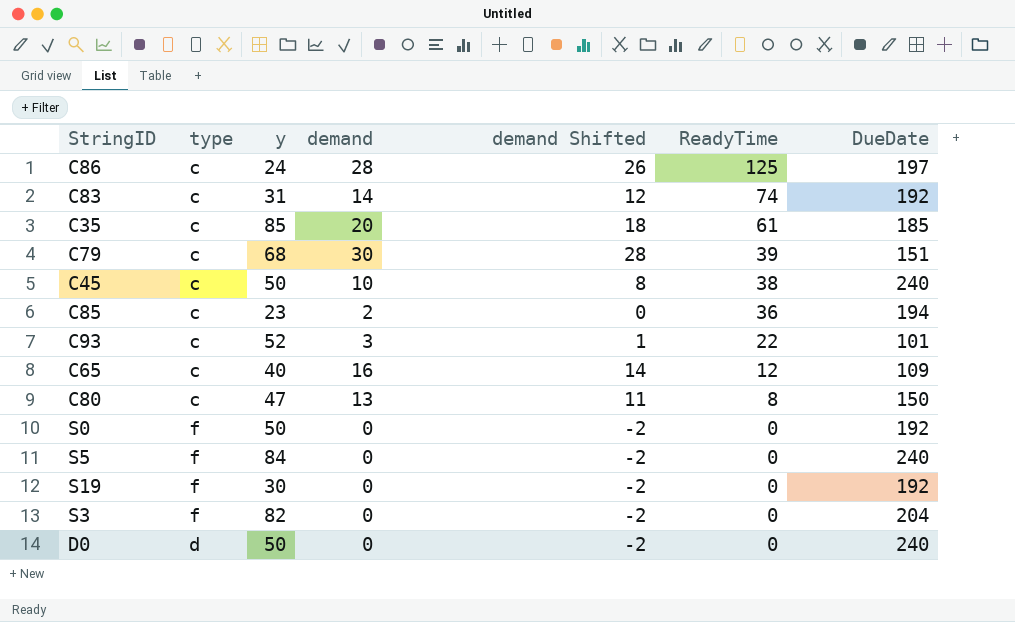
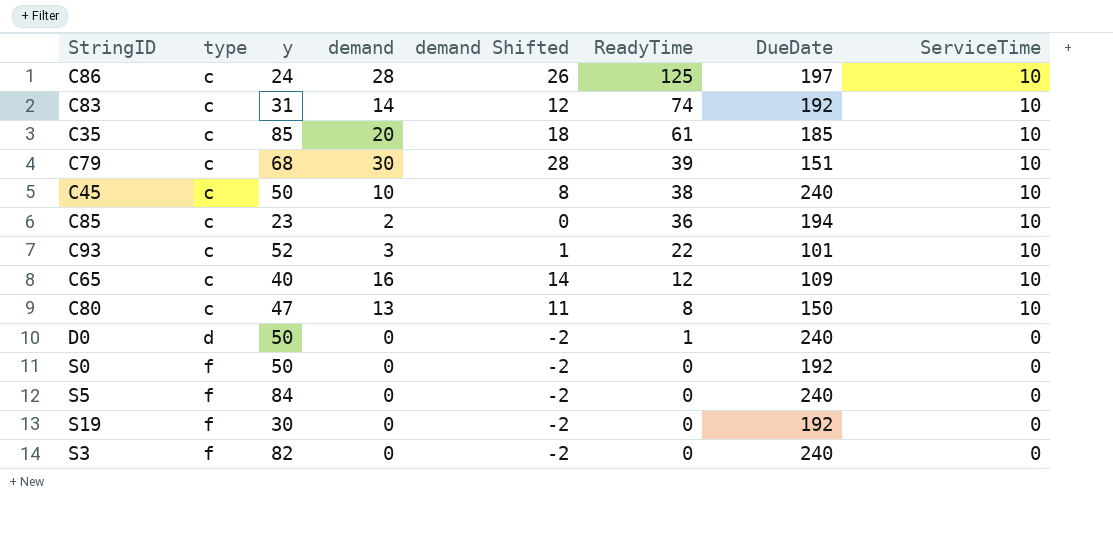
row order: ReadyTime descending -> type ascending
column ServiceTime | position: none -> 8
D0 | ReadyTime: 0 -> 1
S3 | DueDate: 204 -> 240

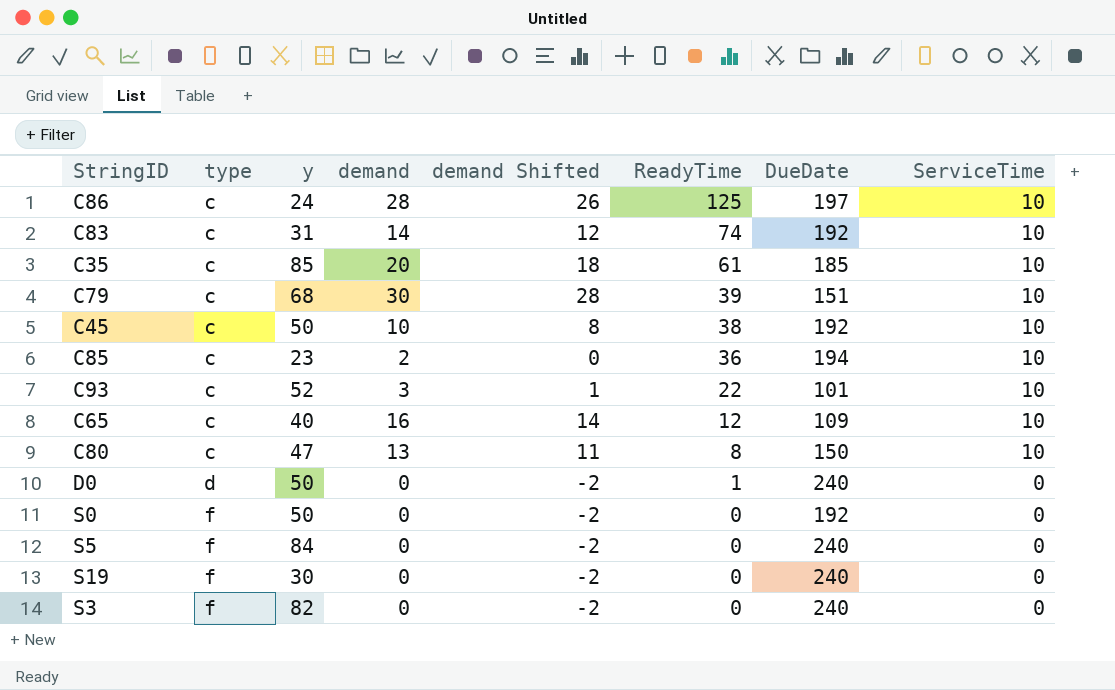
C45 | DueDate: 240 -> 192
S19 | DueDate: 192 -> 240

